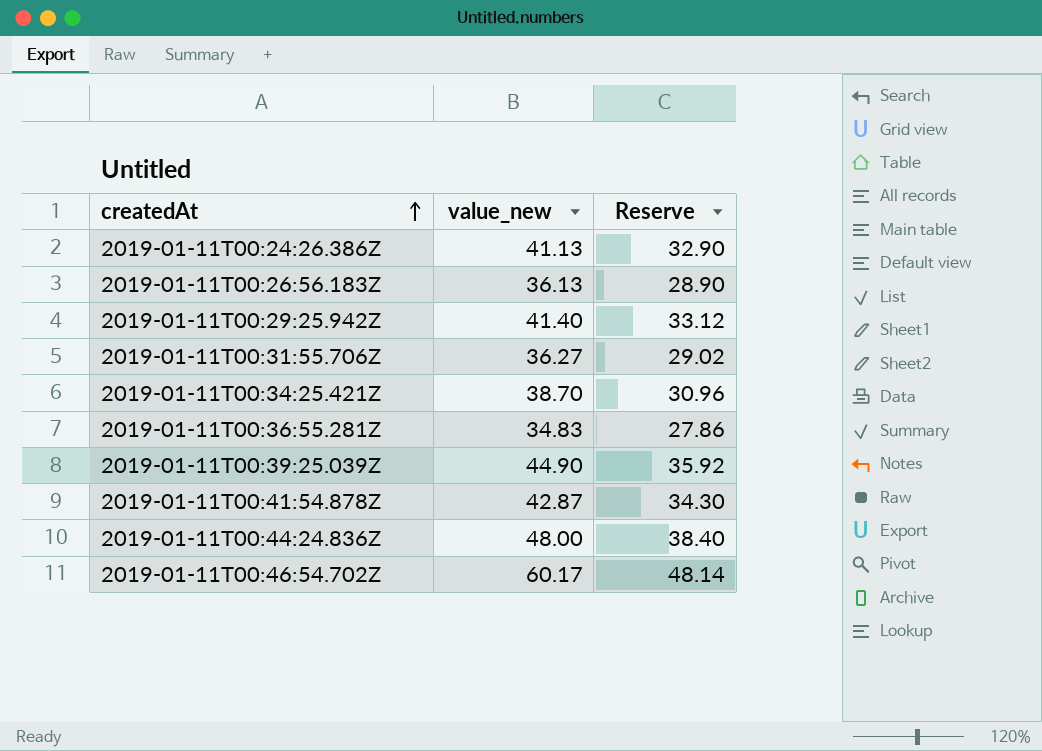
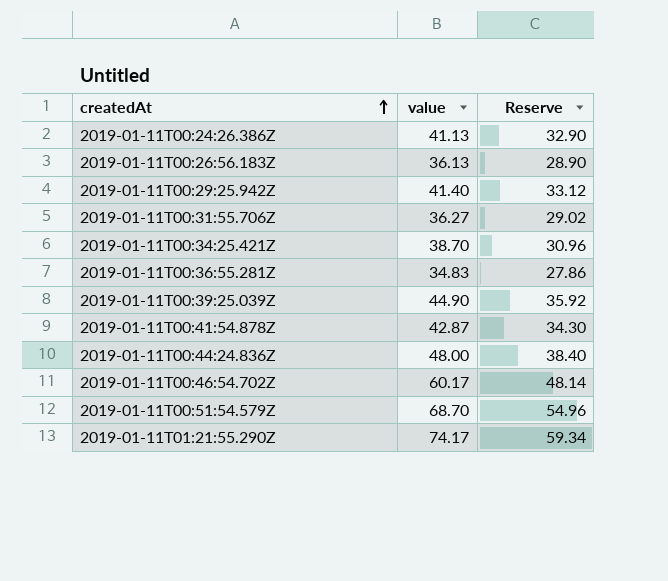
column name: value_new -> value
row 2019-01-11T00:51:54.579Z: none -> 68.70 | 54.96
row 2019-01-11T01:21:55.290Z: none -> 74.17 | 59.34

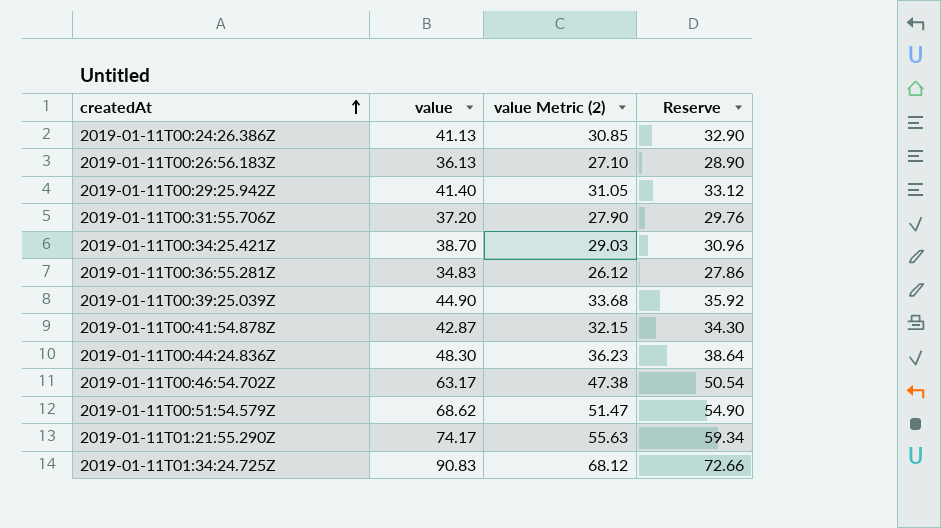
column value Metric (2) | formula: none -> [value] * 0.75
2019-01-11T00:31:55.706Z | value: 36.27 -> 37.20
2019-01-11T00:31:55.706Z | Reserve: 29.02 -> 29.76
2019-01-11T00:44:24.836Z | value: 48.00 -> 48.30
2019-01-11T00:44:24.836Z | Reserve: 38.40 -> 38.64
2019-01-11T00:46:54.702Z | value: 60.17 -> 63.17
2019-01-11T00:46:54.702Z | Reserve: 48.14 -> 50.54
2019-01-11T00:51:54.579Z | value: 68.70 -> 68.62
2019-01-11T00:51:54.579Z | Reserve: 54.96 -> 54.90
row 2019-01-11T01:34:24.725Z: none -> 90.83 | 68.12 | 72.66

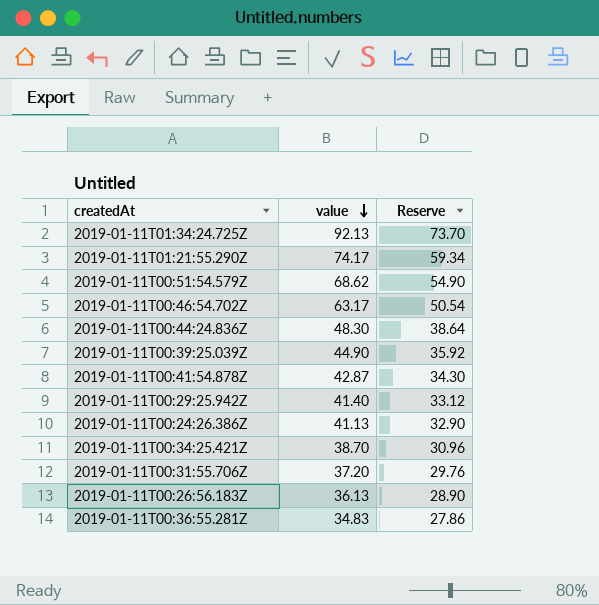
row order: createdAt ascending -> value descending
column value Metric (2) | formula: [value] * 0.75 -> none
2019-01-11T01:34:24.725Z | value: 90.83 -> 92.13
2019-01-11T01:34:24.725Z | Reserve: 72.66 -> 73.70

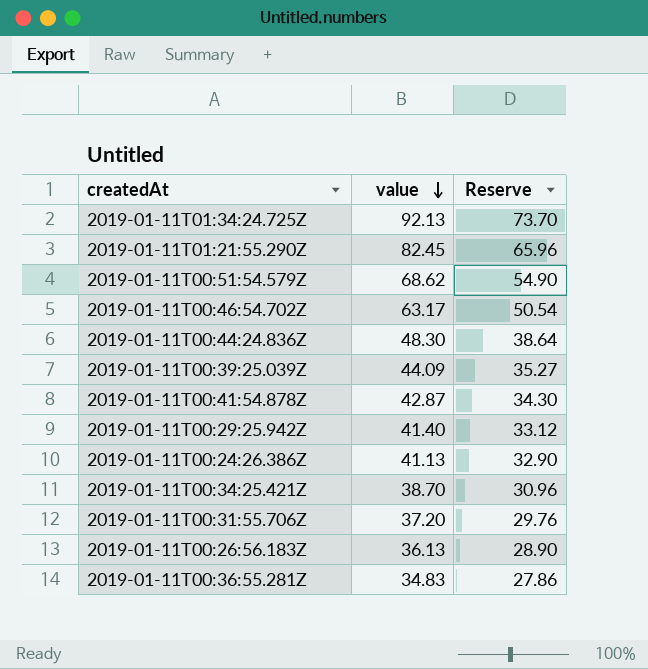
2019-01-11T01:21:55.290Z | value: 74.17 -> 82.45
2019-01-11T01:21:55.290Z | Reserve: 59.34 -> 65.96
2019-01-11T00:39:25.039Z | value: 44.90 -> 44.09
2019-01-11T00:39:25.039Z | Reserve: 35.92 -> 35.27

